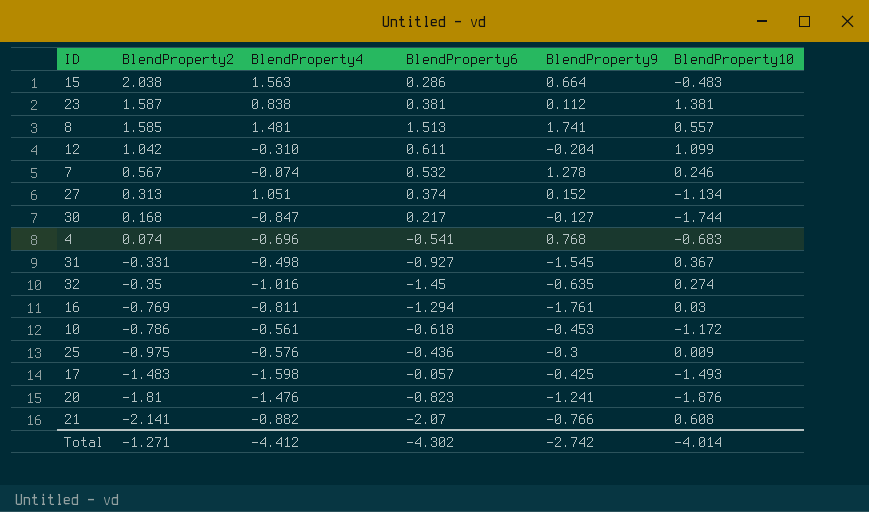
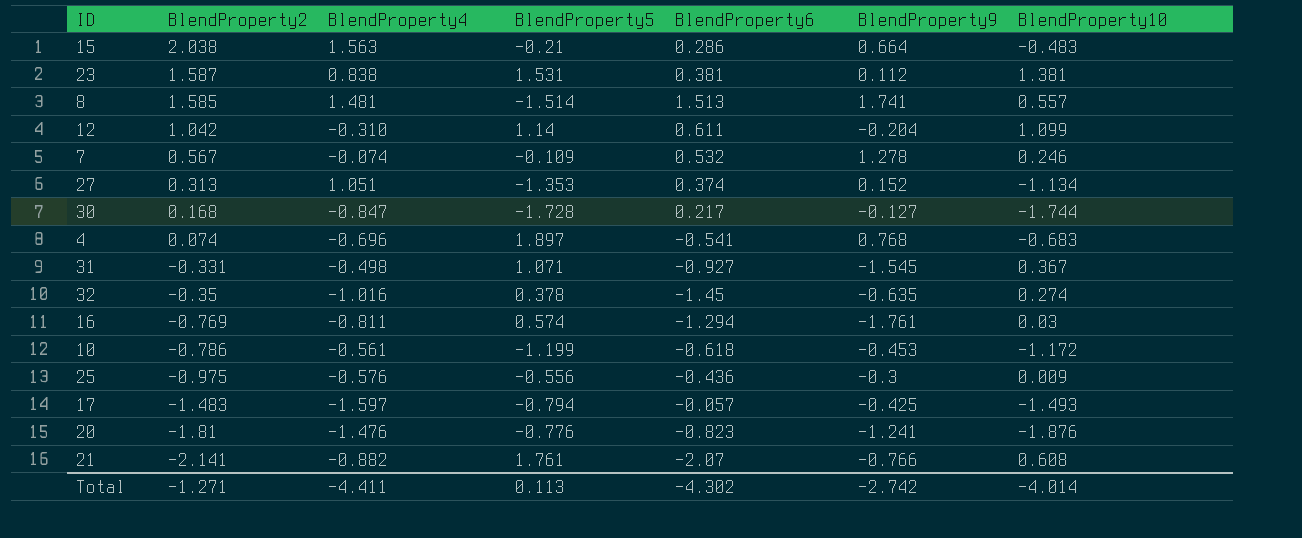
column BlendProperty5 | position: none -> 4
17 | BlendProperty4: -1.598 -> -1.597
Total | BlendProperty4: -4.412 -> -4.411

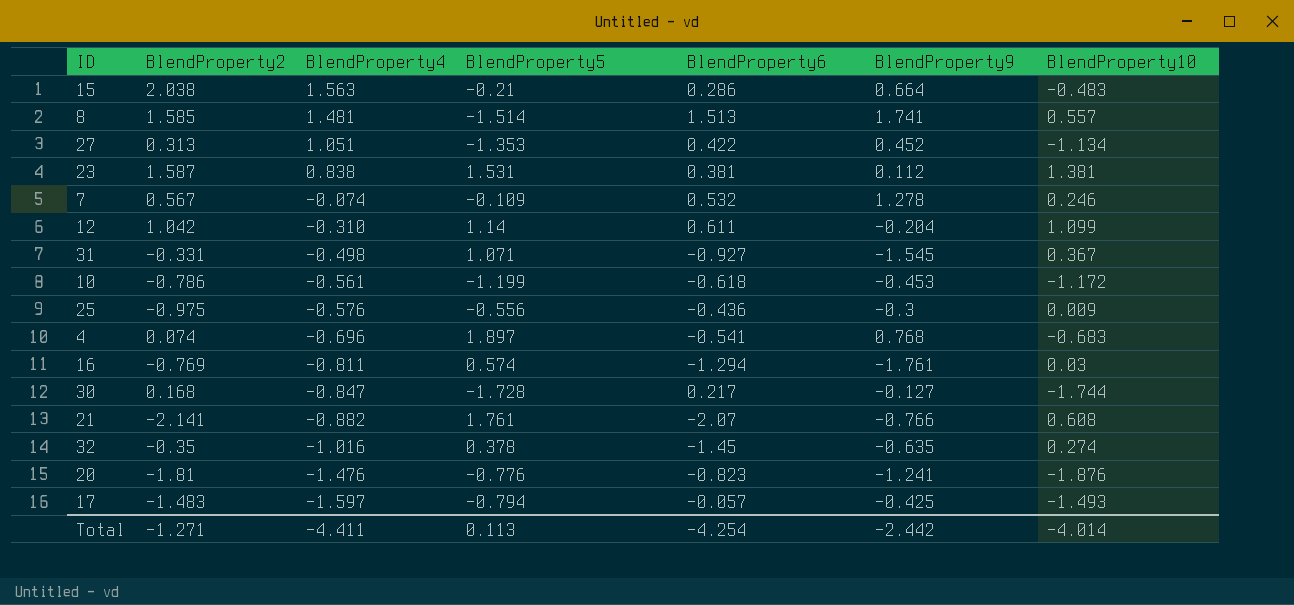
row order: BlendProperty2 descending -> BlendProperty4 descending
27 | BlendProperty6: 0.374 -> 0.422
27 | BlendProperty9: 0.152 -> 0.452
Total | BlendProperty6: -4.302 -> -4.254
Total | BlendProperty9: -2.742 -> -2.442

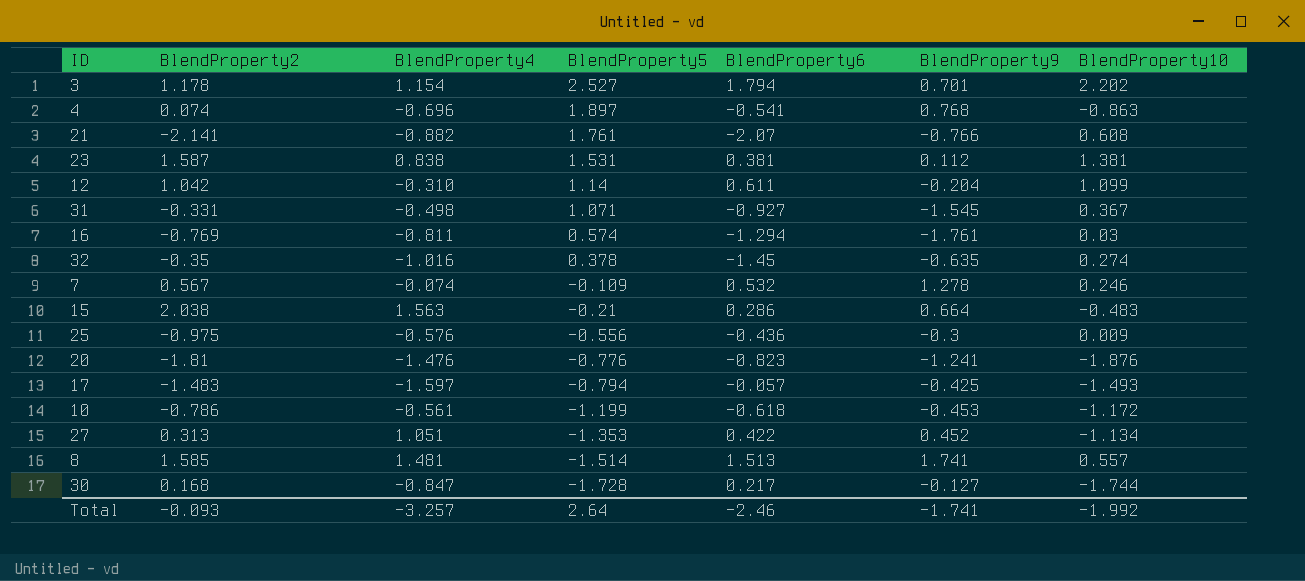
row order: BlendProperty4 descending -> BlendProperty5 descending
row 3: none -> 1.178 | 1.154 | 2.527 | 1.794 | 0.701 | 2.202
4 | BlendProperty10: -0.683 -> -0.863
Total | BlendProperty2: -1.271 -> -0.093
Total | BlendProperty4: -4.411 -> -3.257
Total | BlendProperty5: 0.113 -> 2.64
Total | BlendProperty6: -4.254 -> -2.46
Total | BlendProperty9: -2.442 -> -1.741
Total | BlendProperty10: -4.014 -> -1.992

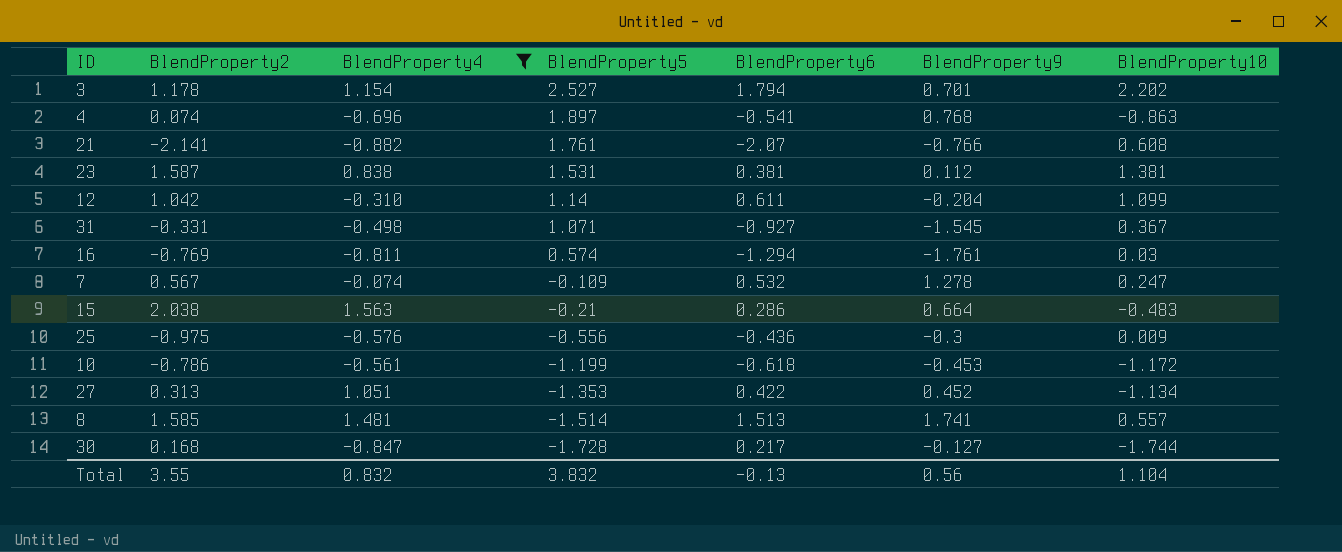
filter: none -> BlendProperty4 >= -0.882
7 | BlendProperty10: 0.246 -> 0.247
Total | BlendProperty2: -0.093 -> 3.55
Total | BlendProperty4: -3.257 -> 0.832
Total | BlendProperty5: 2.64 -> 3.832
Total | BlendProperty6: -2.46 -> -0.13
Total | BlendProperty9: -1.741 -> 0.56
Total | BlendProperty10: -1.992 -> 1.104

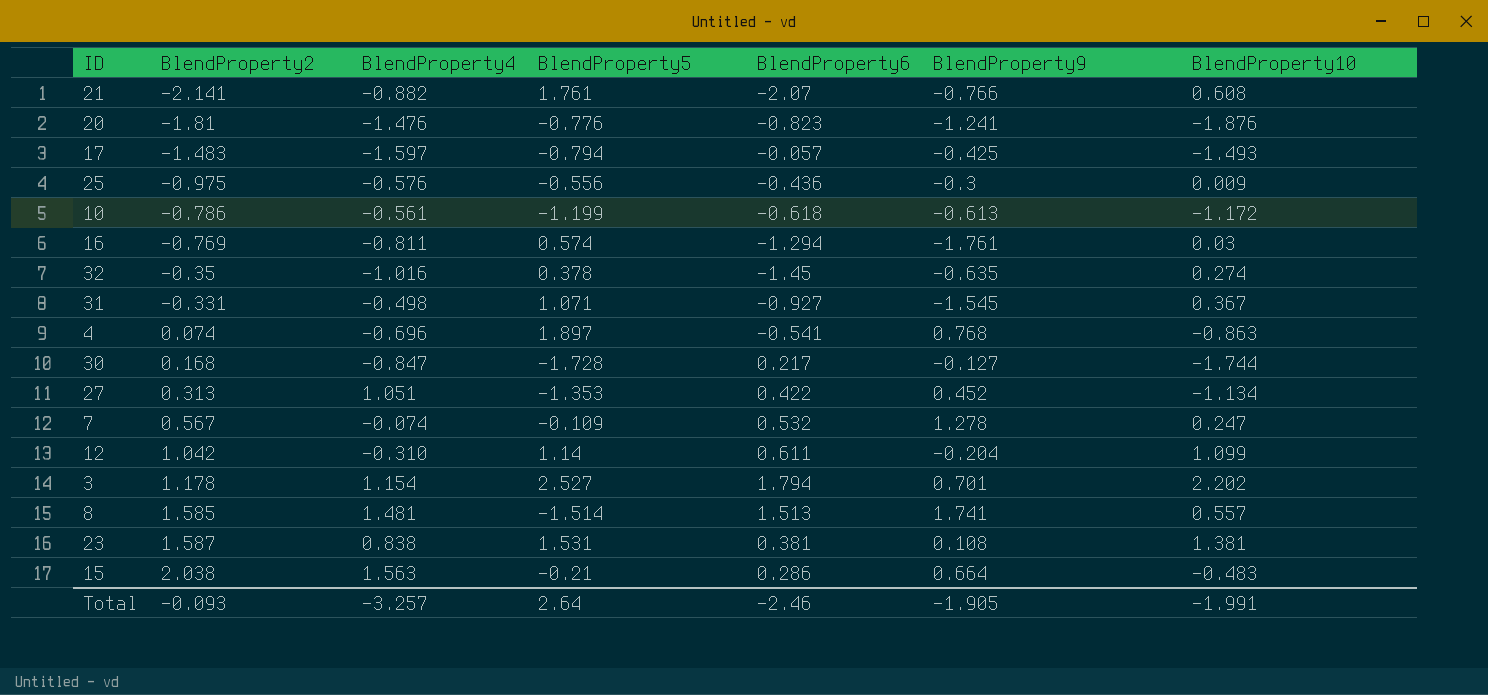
filter: BlendProperty4 >= -0.882 -> none
row order: BlendProperty5 descending -> BlendProperty2 ascending
10 | BlendProperty9: -0.453 -> -0.613
23 | BlendProperty9: 0.112 -> 0.108
Total | BlendProperty2: 3.55 -> -0.093
Total | BlendProperty4: 0.832 -> -3.257
Total | BlendProperty5: 3.832 -> 2.64
Total | BlendProperty6: -0.13 -> -2.46
Total | BlendProperty9: 0.56 -> -1.905
Total | BlendProperty10: 1.104 -> -1.991

